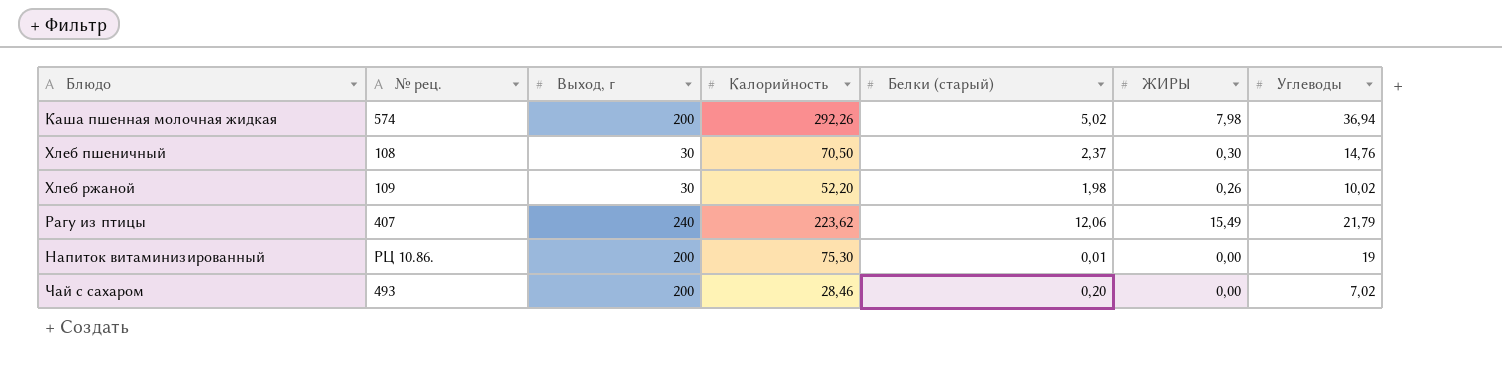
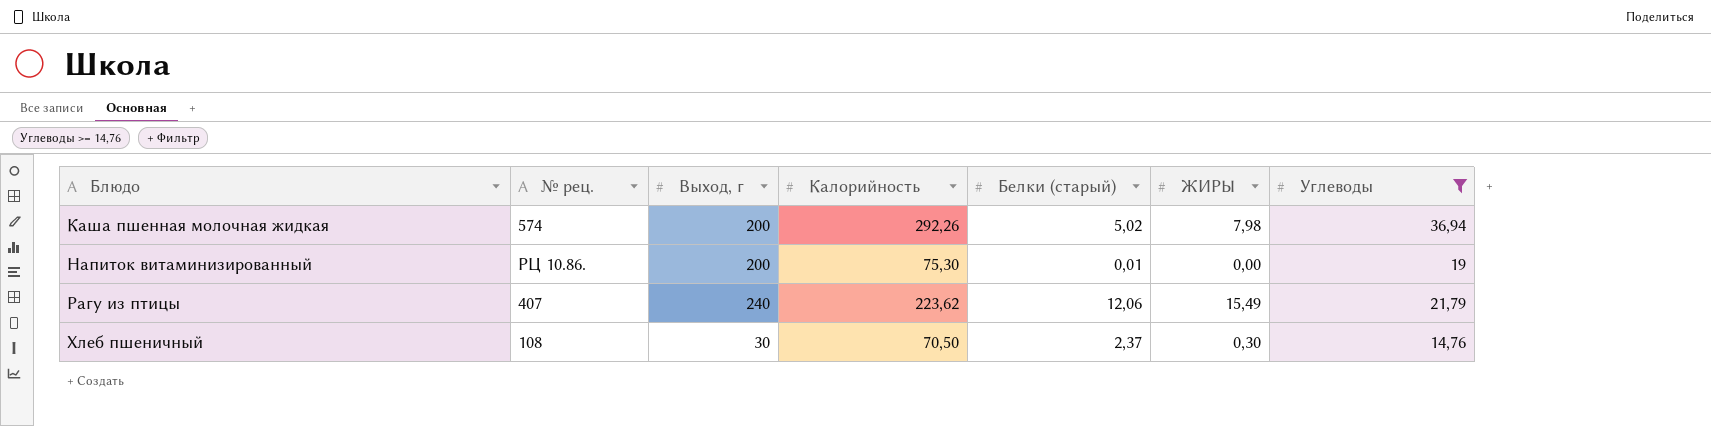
filter: none -> Углеводы >= 14,76
row order: none -> Блюдо ascending

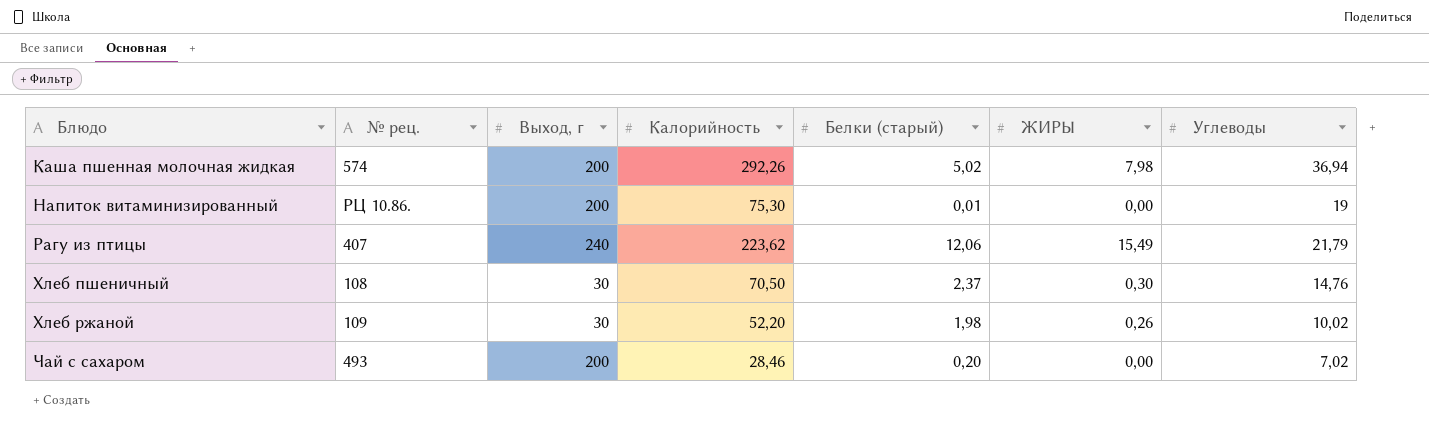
filter: Углеводы >= 14,76 -> none

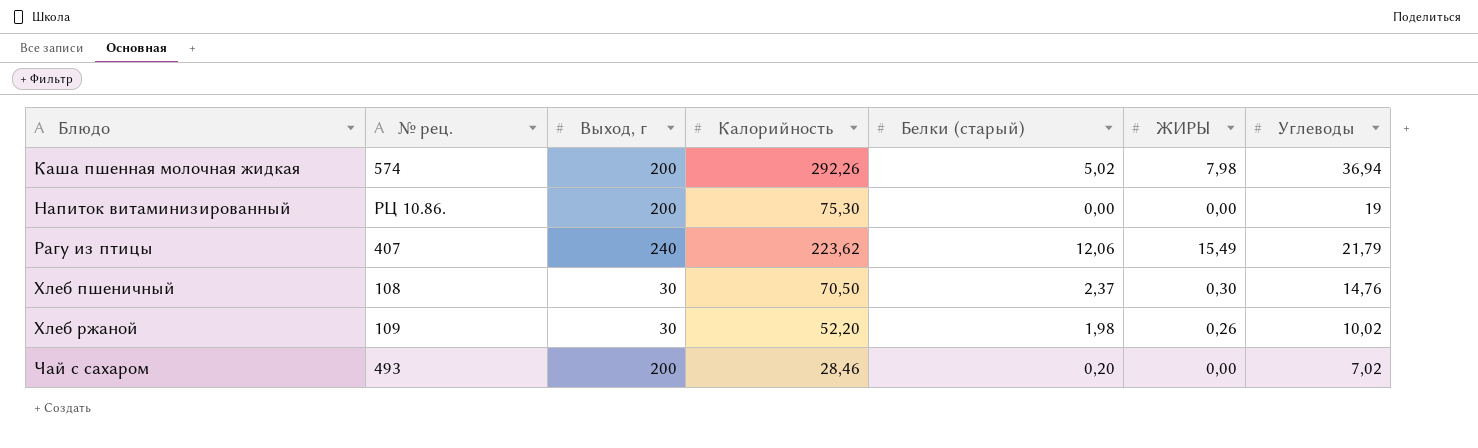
Напиток витаминизированный | Белки (старый): 0,01 -> 0,00

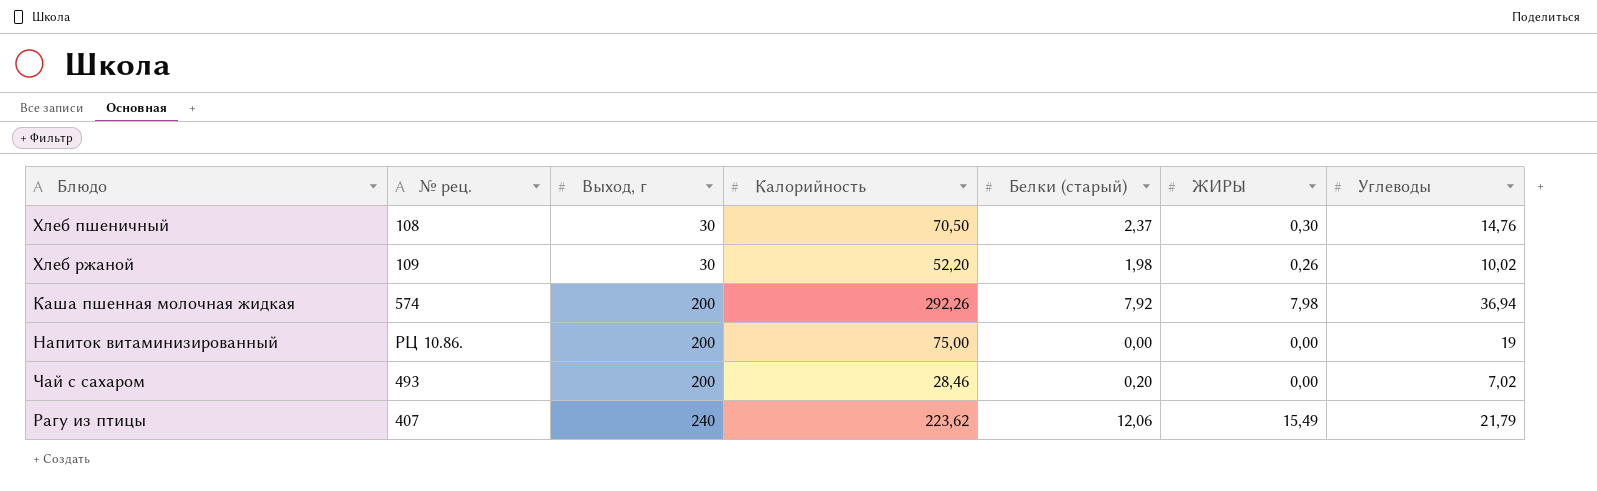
row order: Блюдо ascending -> Выход, г ascending
Каша пшенная молочная жидкая | Белки (старый): 5,02 -> 7,92
Напиток витаминизированный | Калорийность: 75,30 -> 75,00

